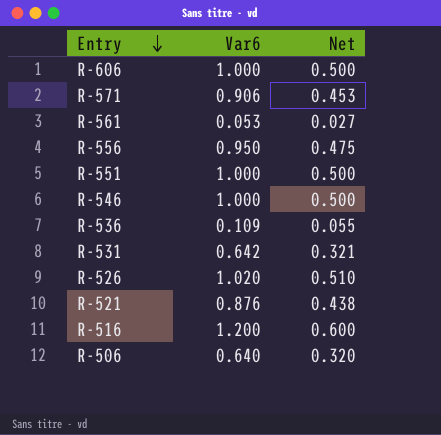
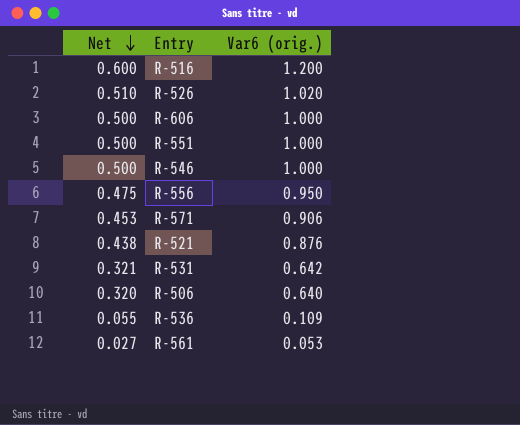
row order: Entry descending -> Net descending
column Net | position: 3 -> 1
column name: Var6 -> Var6 (orig.)

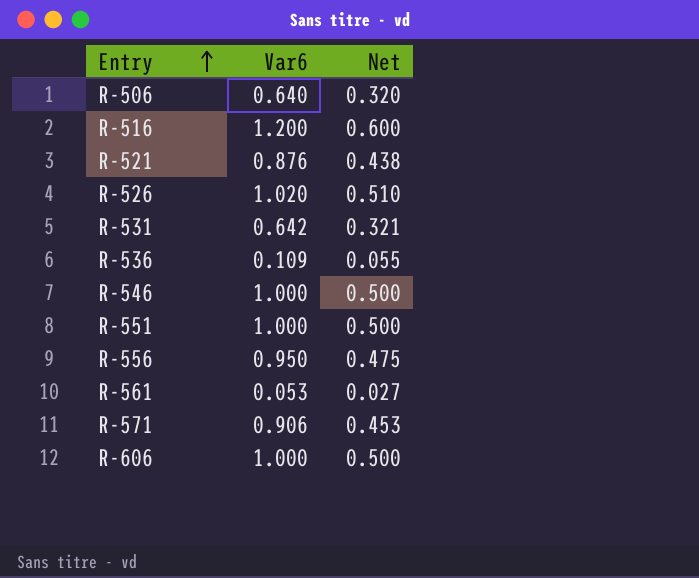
row order: Net descending -> Entry ascending
column name: Var6 (orig.) -> Var6
column Net | position: 1 -> 3

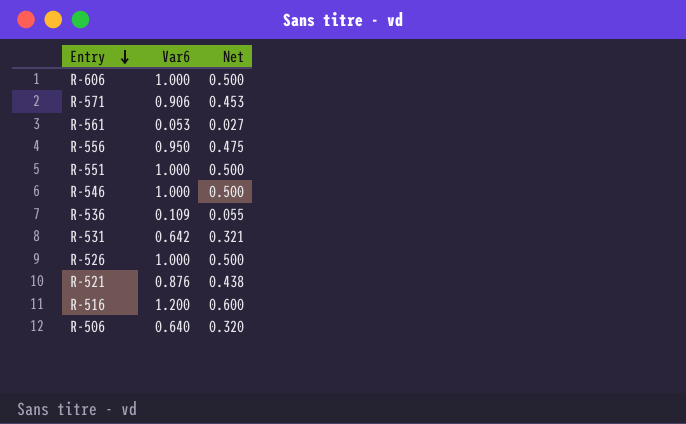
row order: Entry ascending -> Entry descending
R-526 | Var6: 1.020 -> 1.000
R-526 | Net: 0.510 -> 0.500

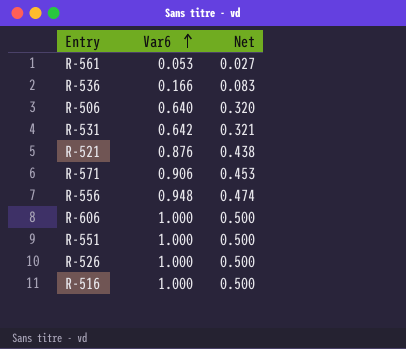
row order: Entry descending -> Var6 ascending
row R-546: 1.000 | 0.500 -> none
R-536 | Var6: 0.109 -> 0.166
R-536 | Net: 0.055 -> 0.083
R-556 | Var6: 0.950 -> 0.948
R-556 | Net: 0.475 -> 0.474
R-516 | Var6: 1.200 -> 1.000
R-516 | Net: 0.600 -> 0.500

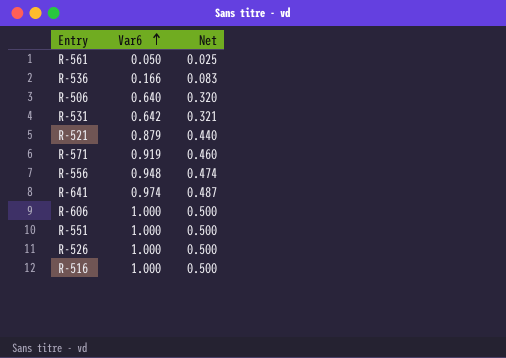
R-561 | Var6: 0.053 -> 0.050
R-561 | Net: 0.027 -> 0.025
R-521 | Var6: 0.876 -> 0.879
R-521 | Net: 0.438 -> 0.440
R-571 | Var6: 0.906 -> 0.919
R-571 | Net: 0.453 -> 0.460
row R-641: none -> 0.974 | 0.487

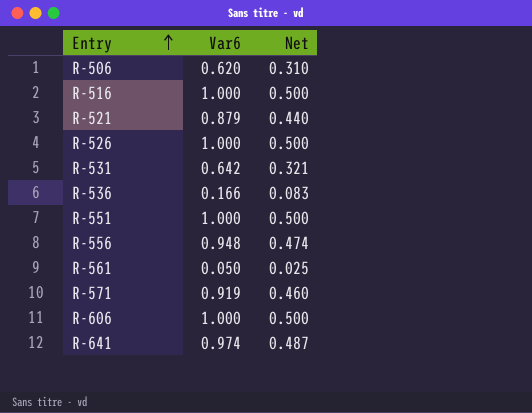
row order: Var6 ascending -> Entry ascending
R-506 | Var6: 0.640 -> 0.620
R-506 | Net: 0.320 -> 0.310

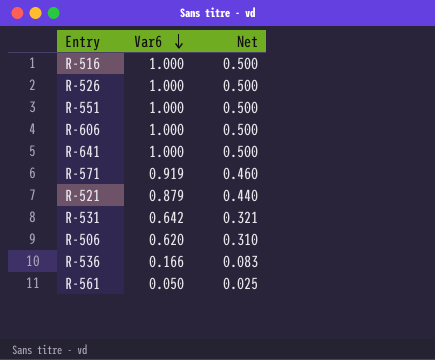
row order: Entry ascending -> Var6 descending
row R-556: 0.948 | 0.474 -> none
R-641 | Var6: 0.974 -> 1.000
R-641 | Net: 0.487 -> 0.500

